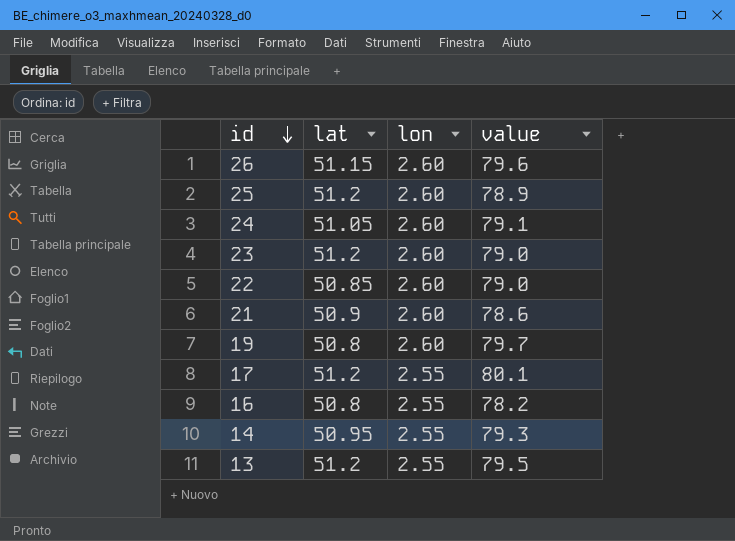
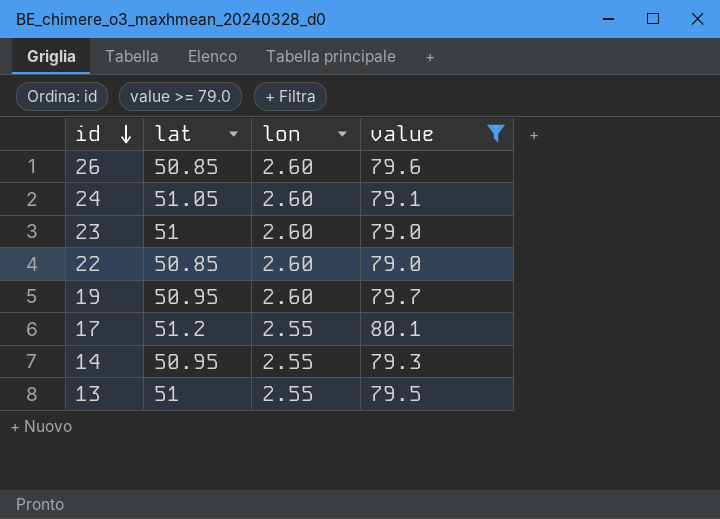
filter: none -> value >= 79.0
26 | lat: 51.15 -> 50.85
23 | lat: 51.2 -> 51
19 | lat: 50.8 -> 50.95
13 | lat: 51.2 -> 51

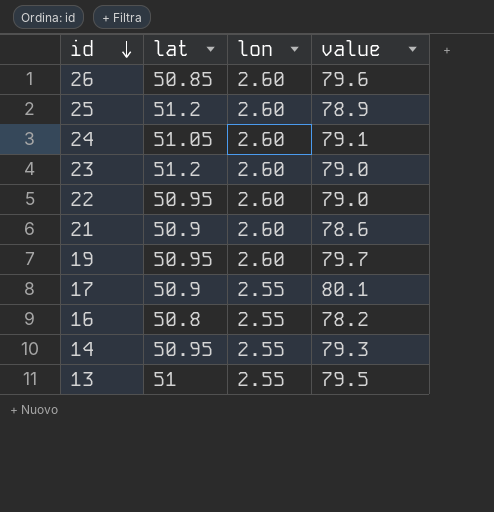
filter: value >= 79.0 -> none
23 | lat: 51 -> 51.2
22 | lat: 50.85 -> 50.95
17 | lat: 51.2 -> 50.9

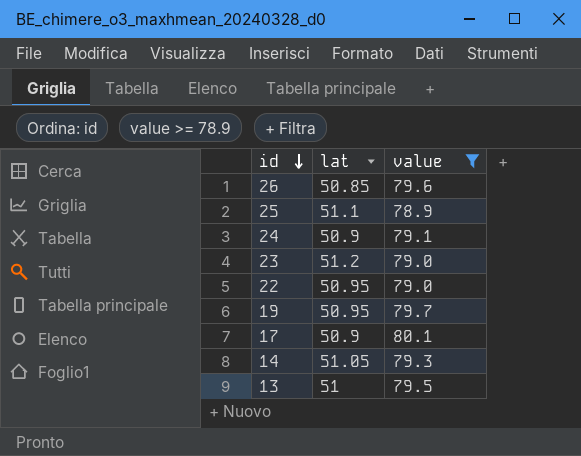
filter: none -> value >= 78.9
column lon | position: 3 -> none
25 | lat: 51.2 -> 51.1
24 | lat: 51.05 -> 50.9
14 | lat: 50.95 -> 51.05

